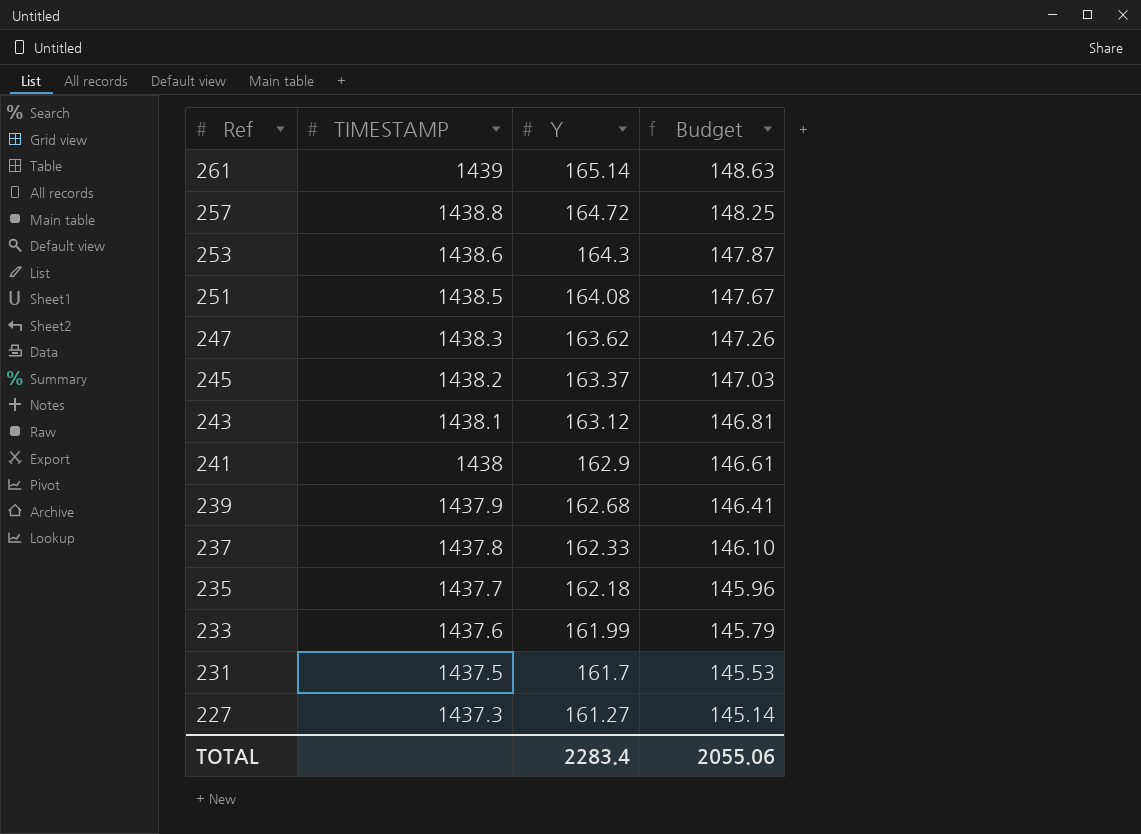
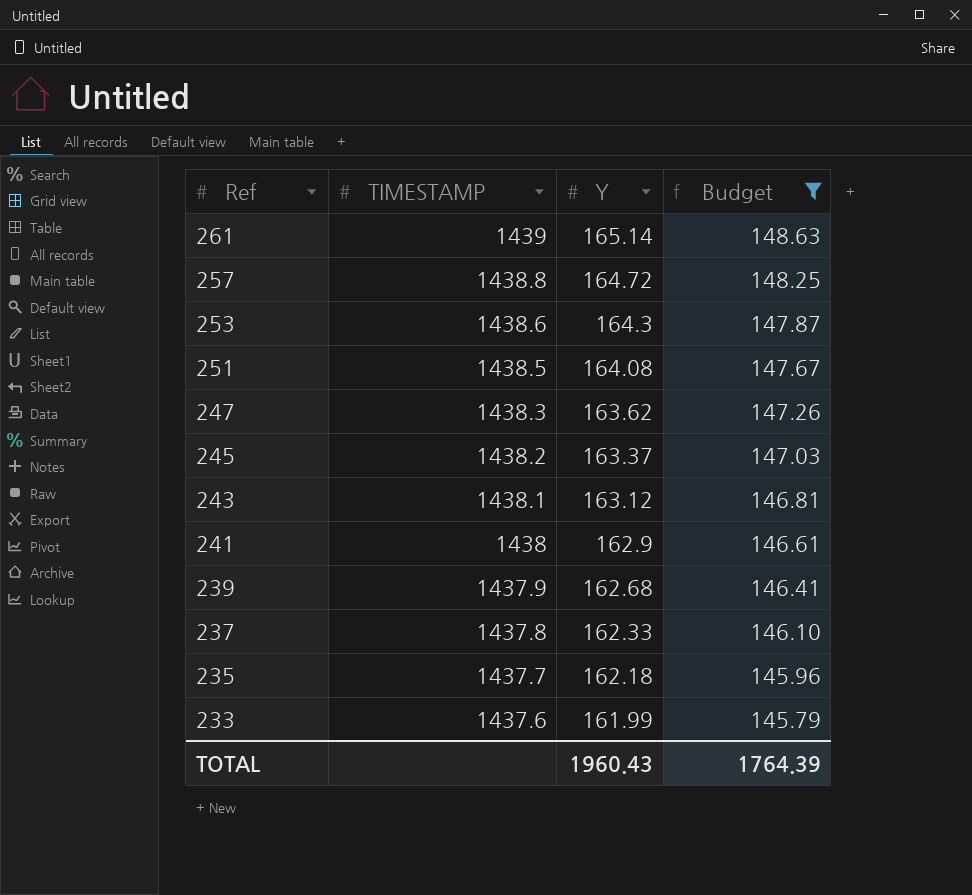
filter: none -> Budget >= 145.79
TOTAL | Y: 2283.4 -> 1960.43
TOTAL | Budget: 2055.06 -> 1764.39

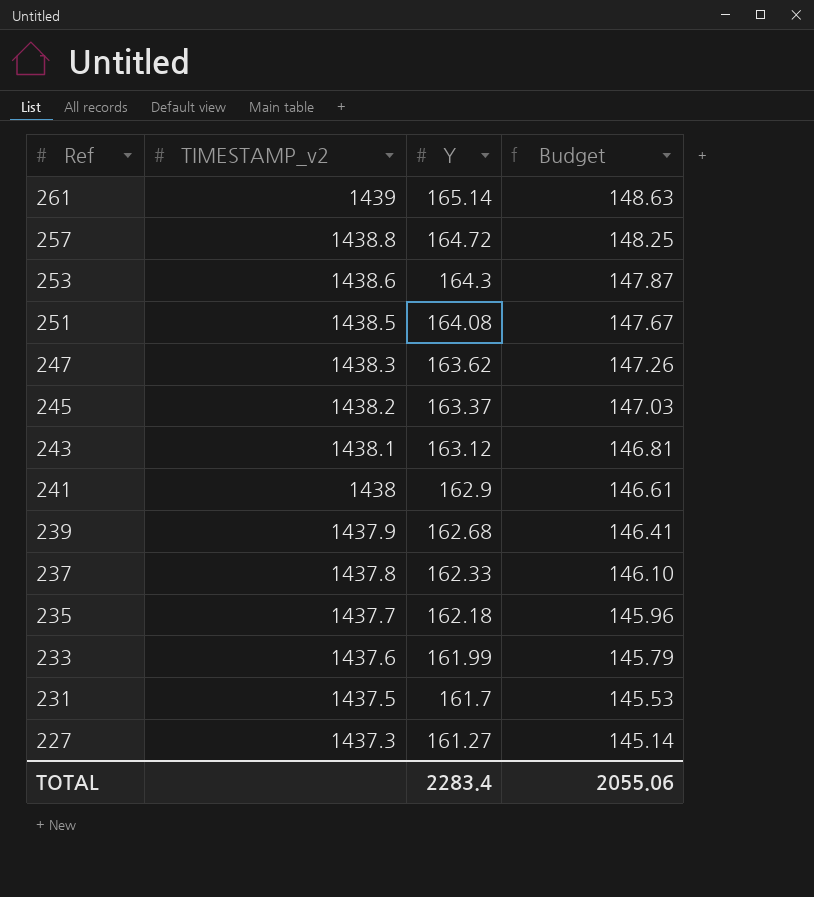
filter: Budget >= 145.79 -> none
column name: TIMESTAMP -> TIMESTAMP_v2
TOTAL | Y: 1960.43 -> 2283.4
TOTAL | Budget: 1764.39 -> 2055.06

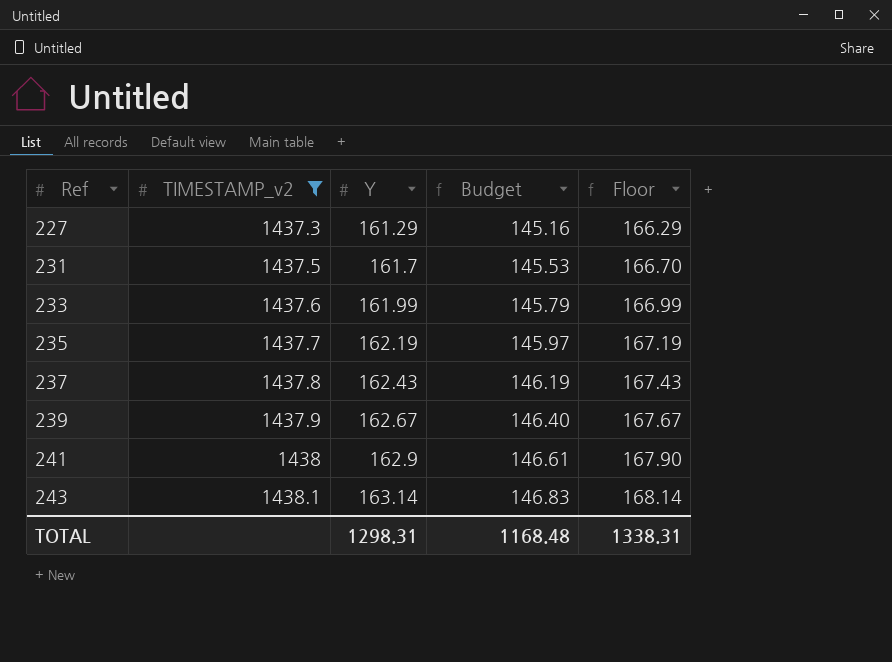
filter: none -> TIMESTAMP_v2 <= 1438.1
row order: Ref descending -> Ref ascending
column Floor | formula: none -> [Y] + 5
227 | Y: 161.27 -> 161.29
227 | Budget: 145.14 -> 145.16
235 | Y: 162.18 -> 162.19
235 | Budget: 145.96 -> 145.97
237 | Y: 162.33 -> 162.43
237 | Budget: 146.10 -> 146.19
239 | Y: 162.68 -> 162.67
239 | Budget: 146.41 -> 146.40
243 | Y: 163.12 -> 163.14
243 | Budget: 146.81 -> 146.83
TOTAL | Y: 2283.4 -> 1298.31
TOTAL | Budget: 2055.06 -> 1168.48

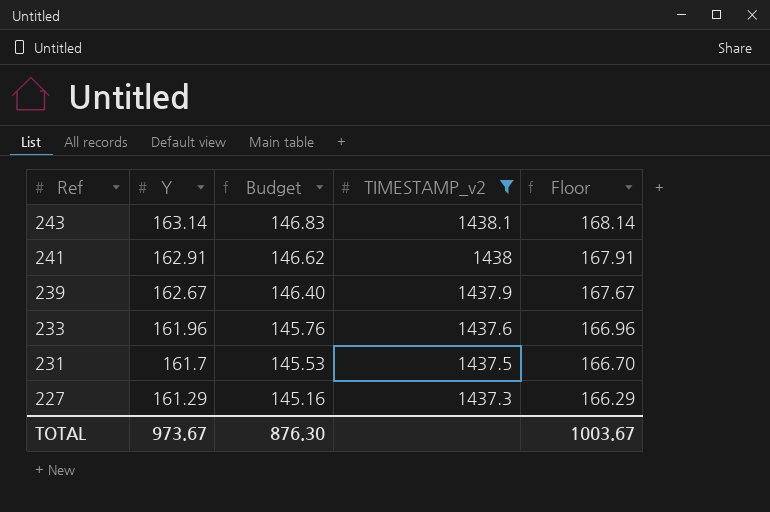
row order: Ref ascending -> Ref descending
column TIMESTAMP_v2 | position: 2 -> 4
row 235: 1437.7 | 162.19 | 145.97 | 167.19 -> none
row 237: 1437.8 | 162.43 | 146.19 | 167.43 -> none
241 | Y: 162.9 -> 162.91
241 | Budget: 146.61 -> 146.62
241 | Floor: 167.90 -> 167.91
233 | Y: 161.99 -> 161.96
233 | Budget: 145.79 -> 145.76
233 | Floor: 166.99 -> 166.96
TOTAL | Y: 1298.31 -> 973.67
TOTAL | Budget: 1168.48 -> 876.30
TOTAL | Floor: 1338.31 -> 1003.67

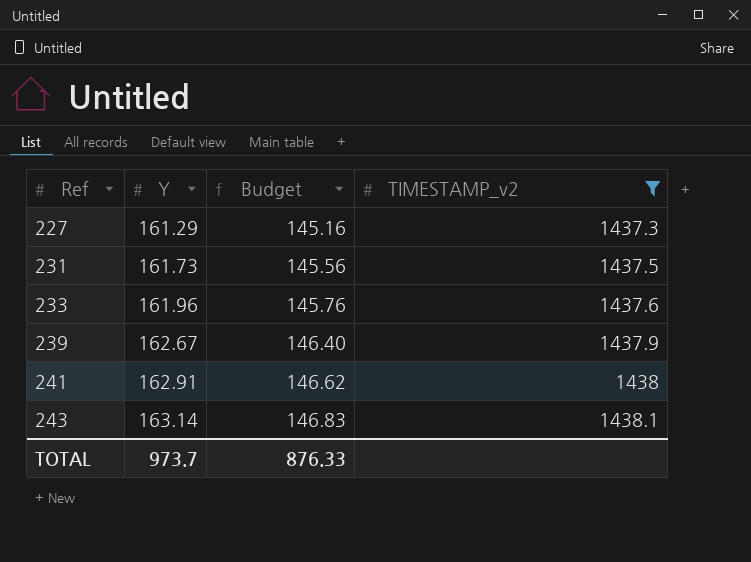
row order: Ref descending -> Ref ascending
column Floor | formula: [Y] + 5 -> none
231 | Y: 161.7 -> 161.73
231 | Budget: 145.53 -> 145.56
TOTAL | Y: 973.67 -> 973.7
TOTAL | Budget: 876.30 -> 876.33

